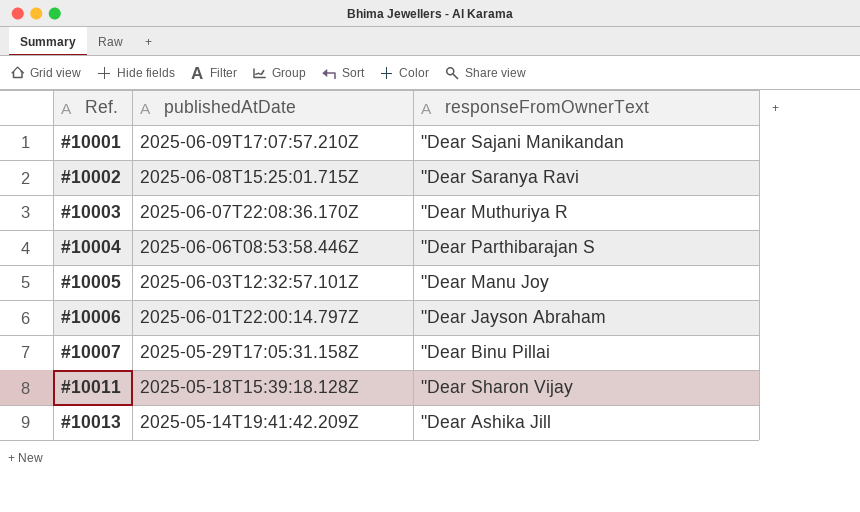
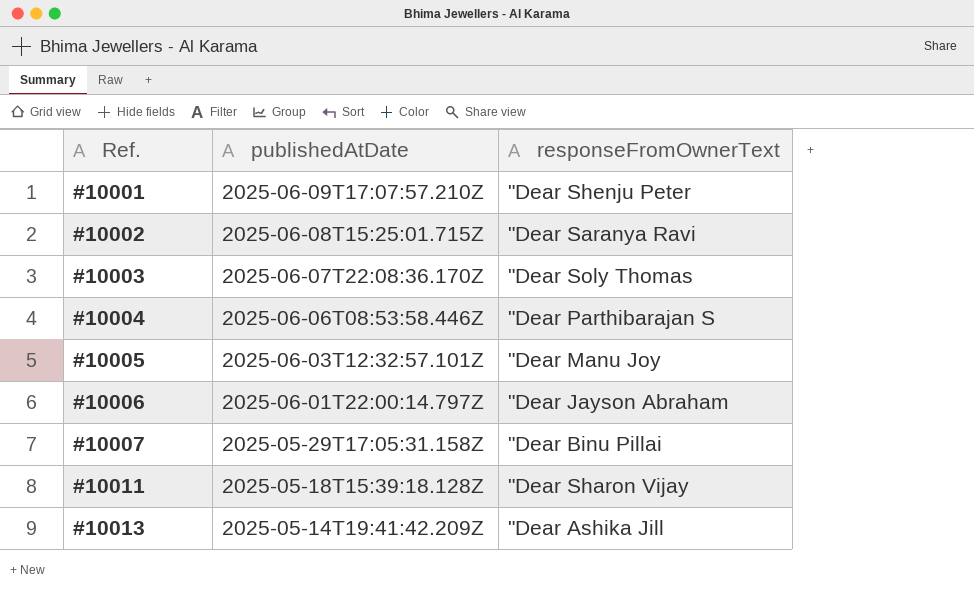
#10001 | responseFromOwnerText: "Dear Sajani Manikandan -> "Dear Shenju Peter
#10003 | responseFromOwnerText: "Dear Muthuriya R -> "Dear Soly Thomas

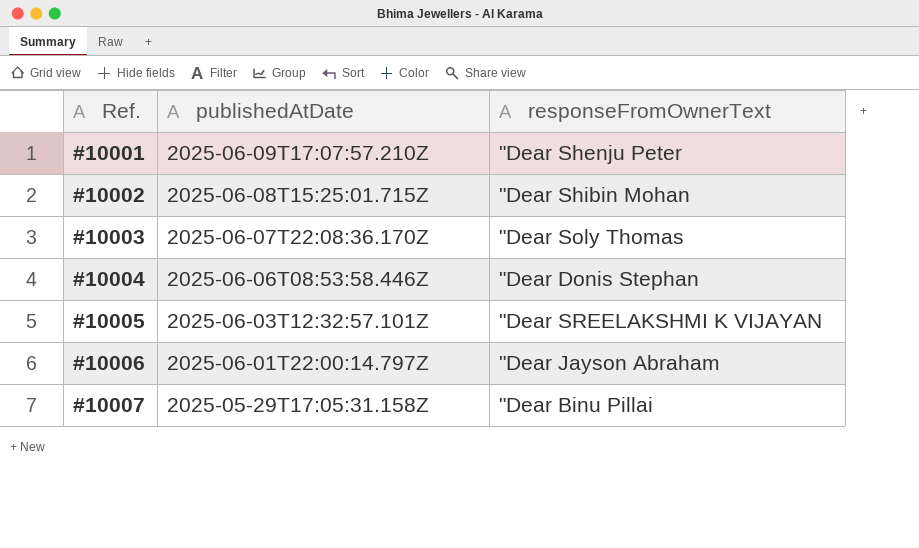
row #10011: 2025-05-18T15:39:18.128Z | "Dear Sharon Vijay -> none
row #10013: 2025-05-14T19:41:42.209Z | "Dear Ashika Jill -> none
#10002 | responseFromOwnerText: "Dear Saranya Ravi -> "Dear Shibin Mohan
#10004 | responseFromOwnerText: "Dear Parthibarajan S -> "Dear Donis Stephan
#10005 | responseFromOwnerText: "Dear Manu Joy -> "Dear SREELAKSHMI K VIJAYAN

